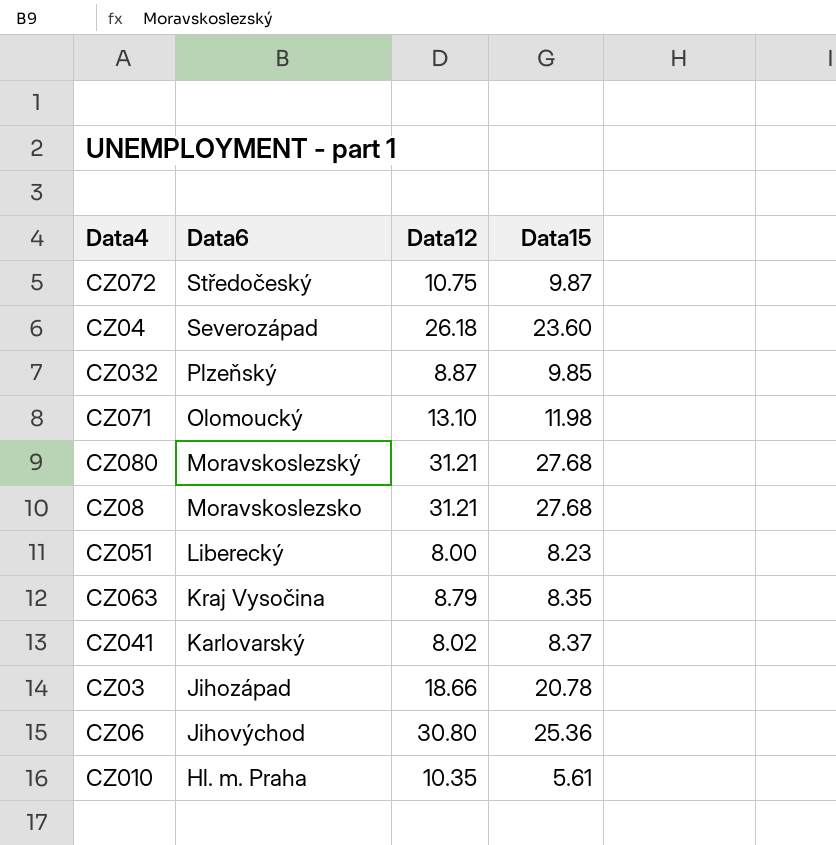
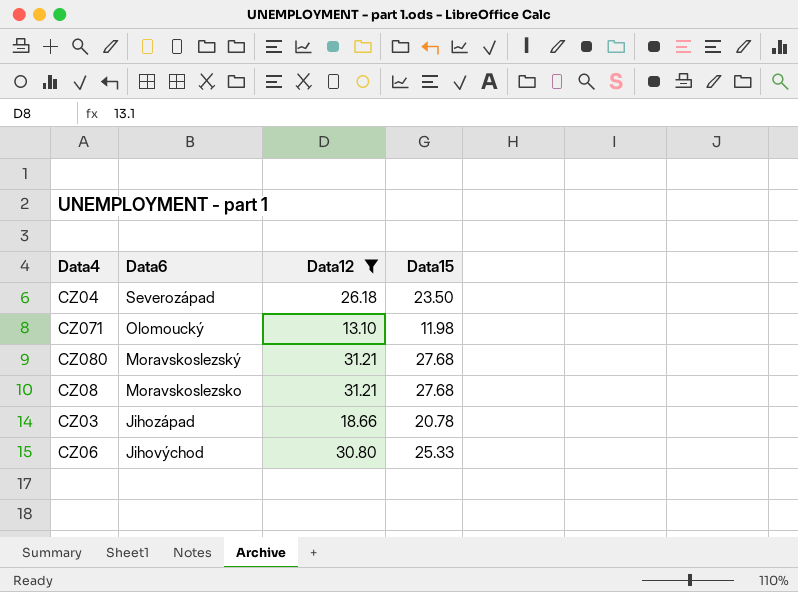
filter: none -> Data12 >= 13.10
CZ04 | Data15: 23.60 -> 23.50
CZ06 | Data15: 25.36 -> 25.33

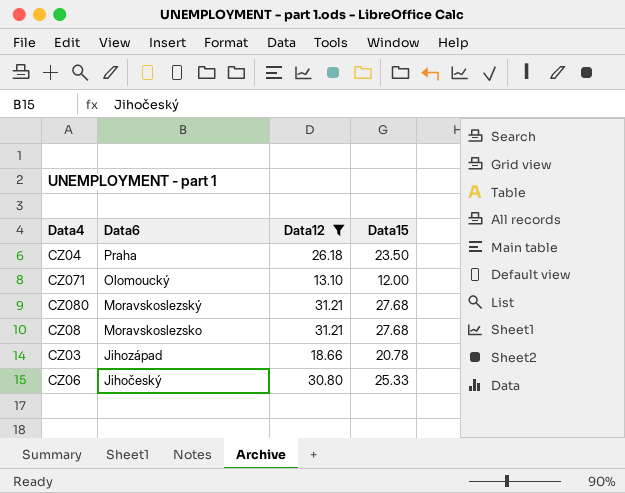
CZ04 | Data6: Severozápad -> Praha
CZ071 | Data15: 11.98 -> 12.00
CZ06 | Data6: Jihovýchod -> Jihočeský

